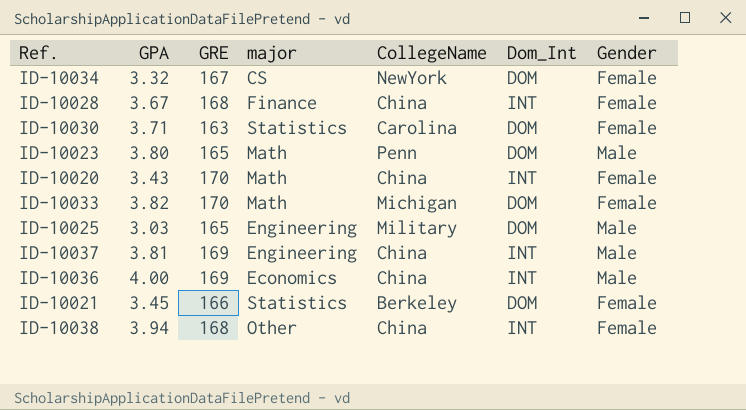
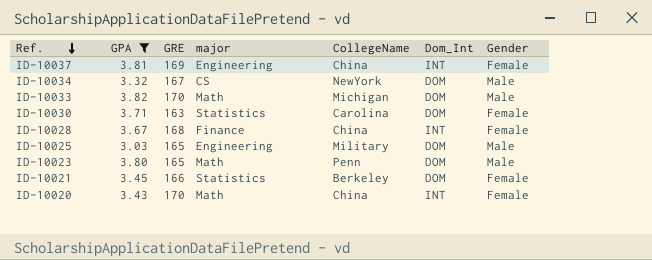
filter: none -> GPA <= 3.82
row order: none -> Ref. descending
ID-10037 | Gender: Male -> Female
ID-10034 | Gender: Female -> Male
ID-10033 | Gender: Female -> Male

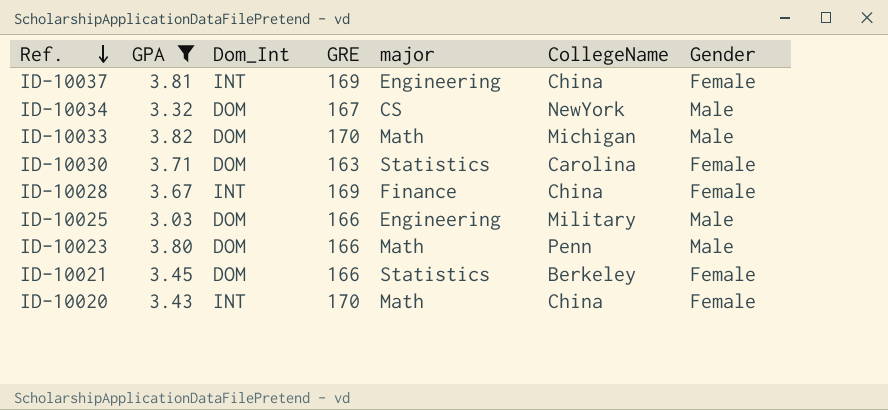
column Dom_Int | position: 6 -> 3
ID-10028 | GRE: 168 -> 169
ID-10025 | GRE: 165 -> 166
ID-10023 | GRE: 165 -> 166

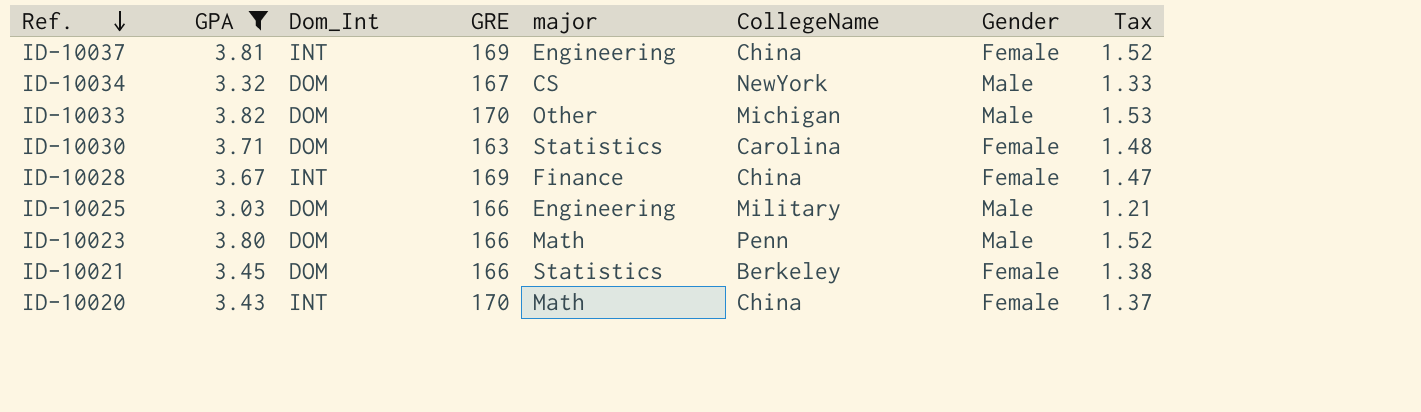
column Tax | formula: none -> [GPA] * 0.4
ID-10033 | major: Math -> Other

